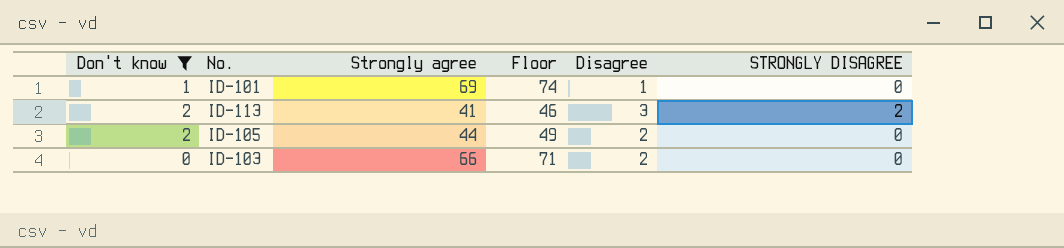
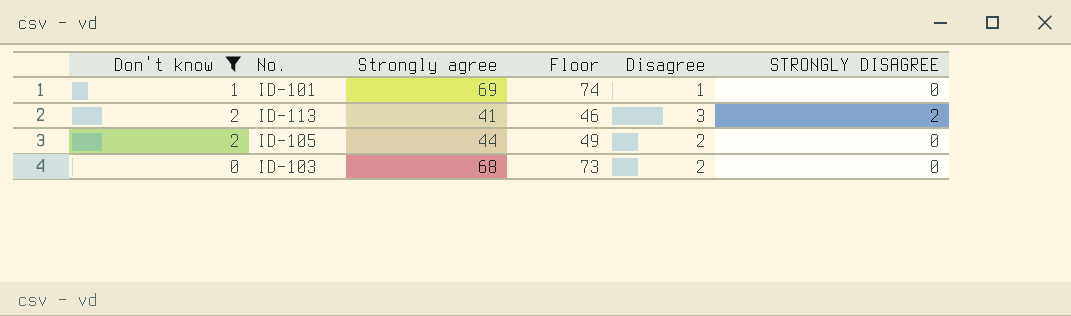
ID-103 | Strongly agree: 66 -> 68
ID-103 | Floor: 71 -> 73

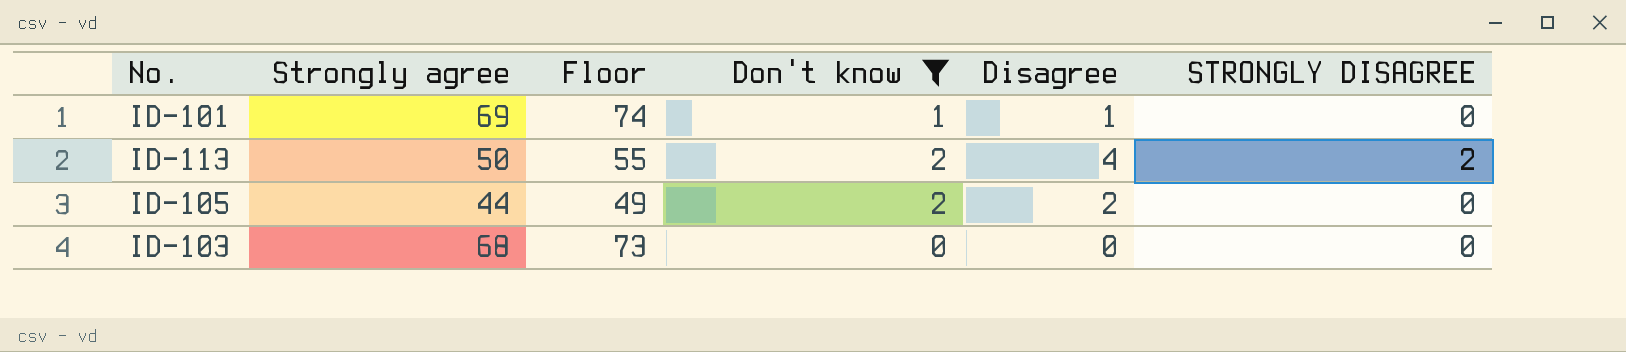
column Don't know | position: 1 -> 4
ID-113 | Strongly agree: 41 -> 50
ID-113 | Floor: 46 -> 55
ID-113 | Disagree: 3 -> 4
ID-103 | Disagree: 2 -> 0

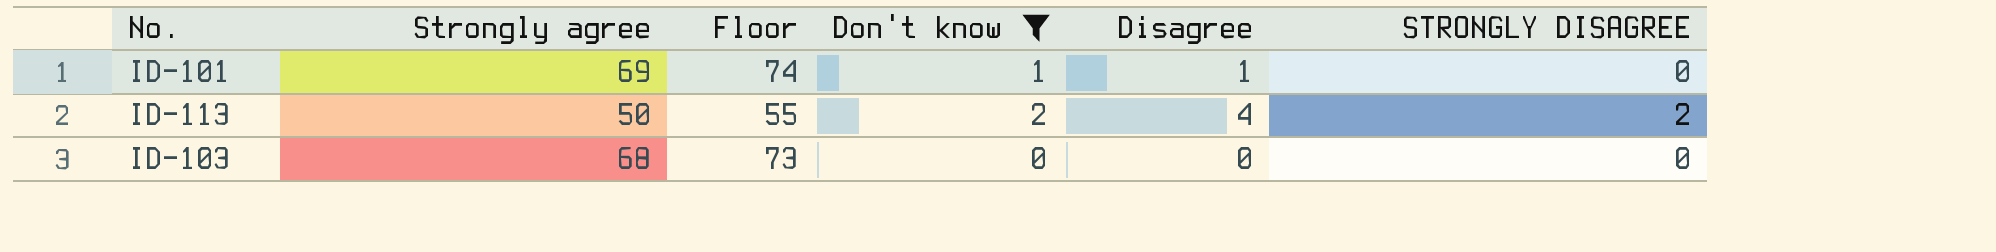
row ID-105: 44 | 49 | 2 | 2 | 0 -> none

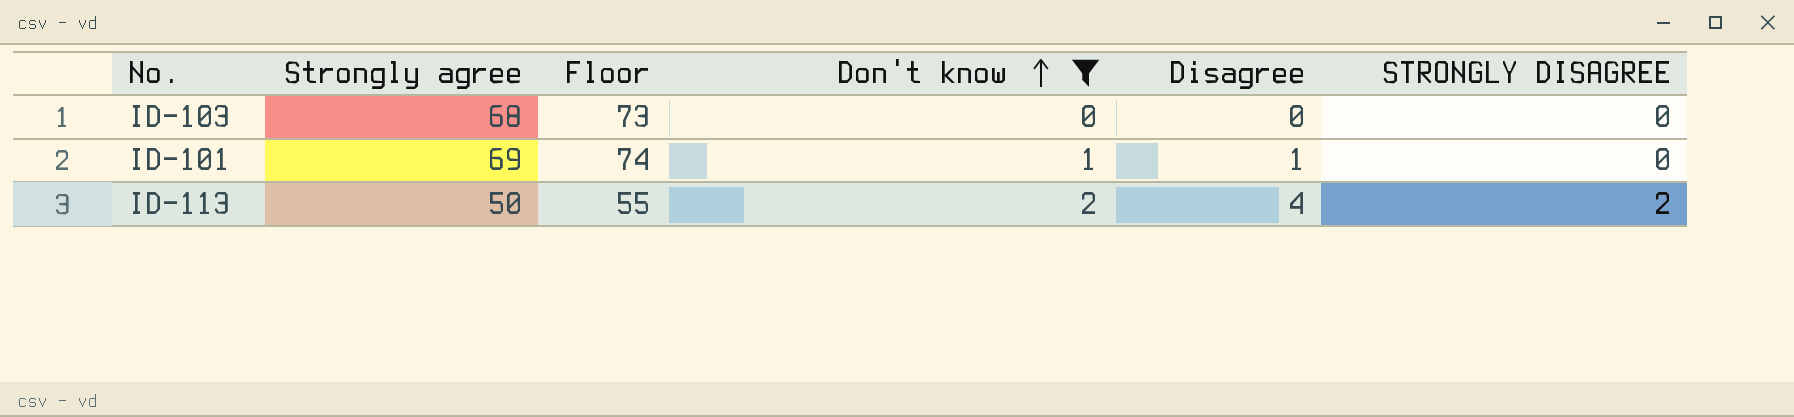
row order: none -> Don't know ascending

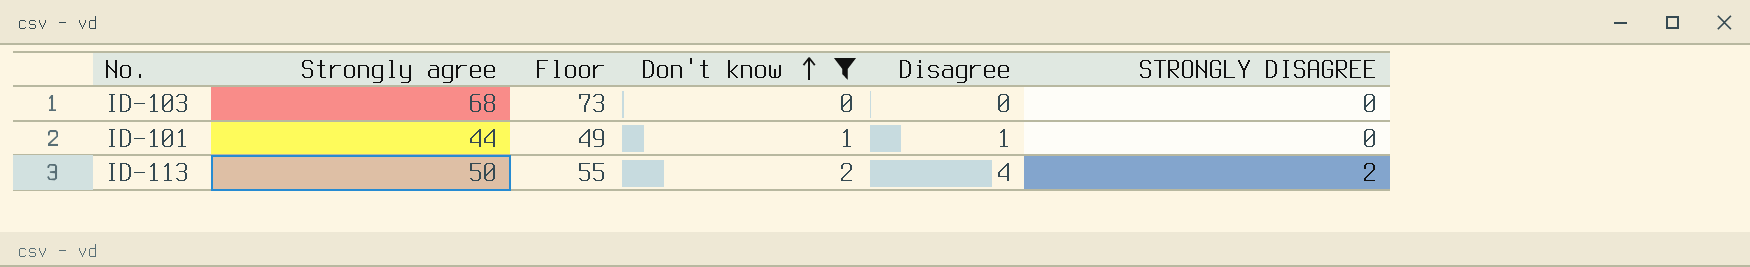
ID-101 | Strongly agree: 69 -> 44
ID-101 | Floor: 74 -> 49

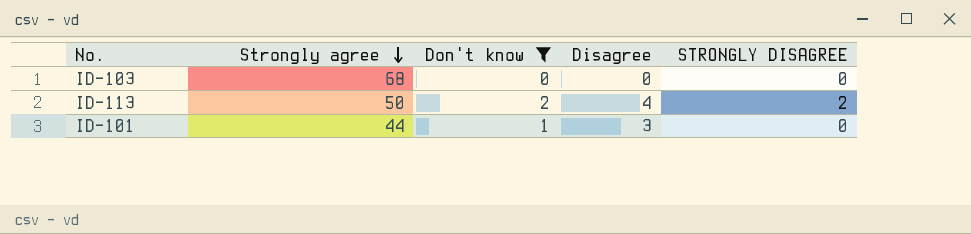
row order: Don't know ascending -> Strongly agree descending
column Floor | formula: [Strongly agree] + 5 -> none
ID-101 | Disagree: 1 -> 3

